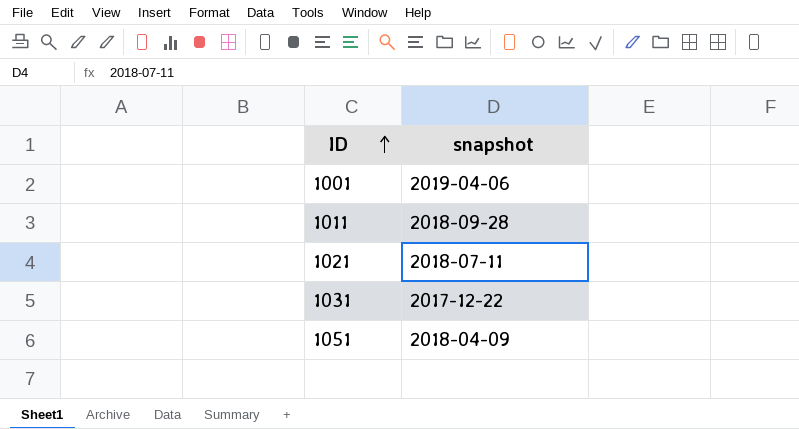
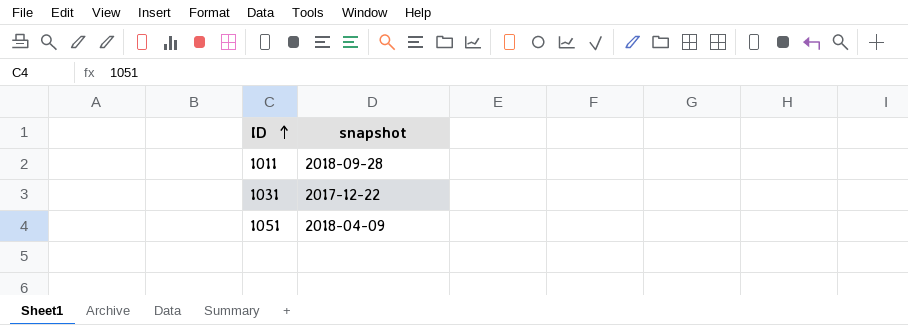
row 1001: 2019-04-06 -> none
row 1021: 2018-07-11 -> none

